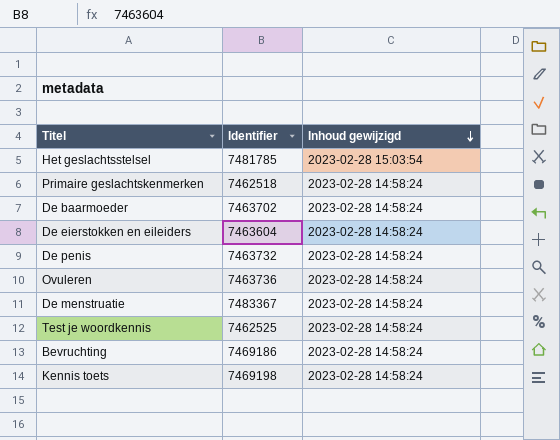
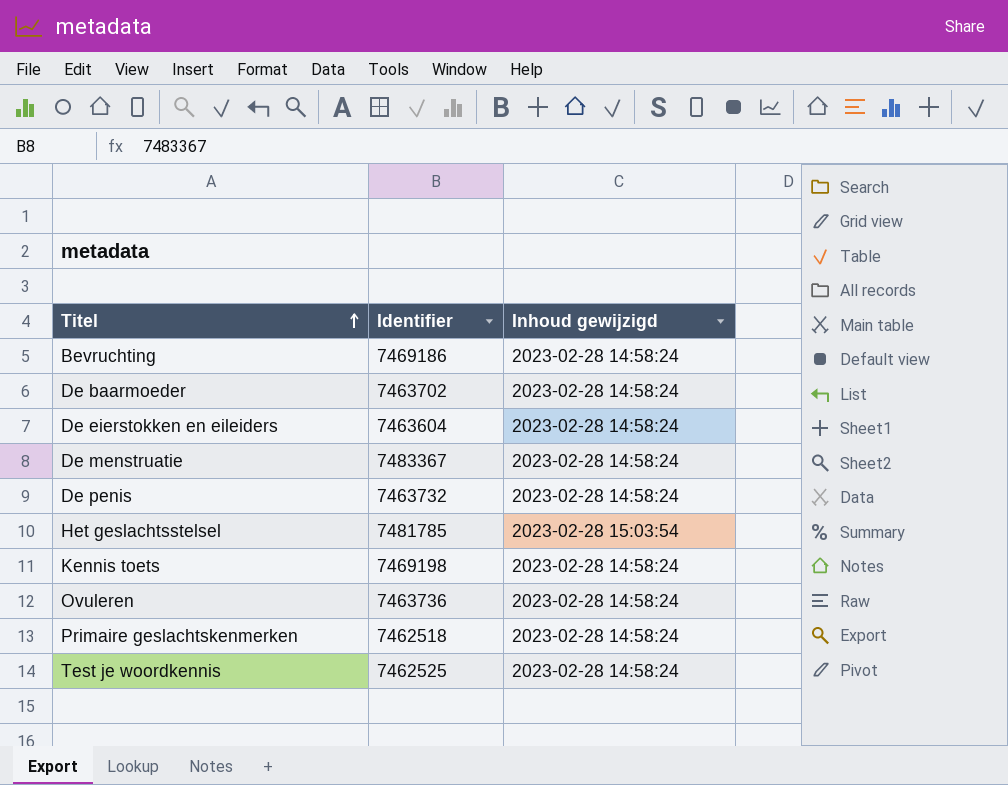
row order: Inhoud gewijzigd descending -> Titel ascending

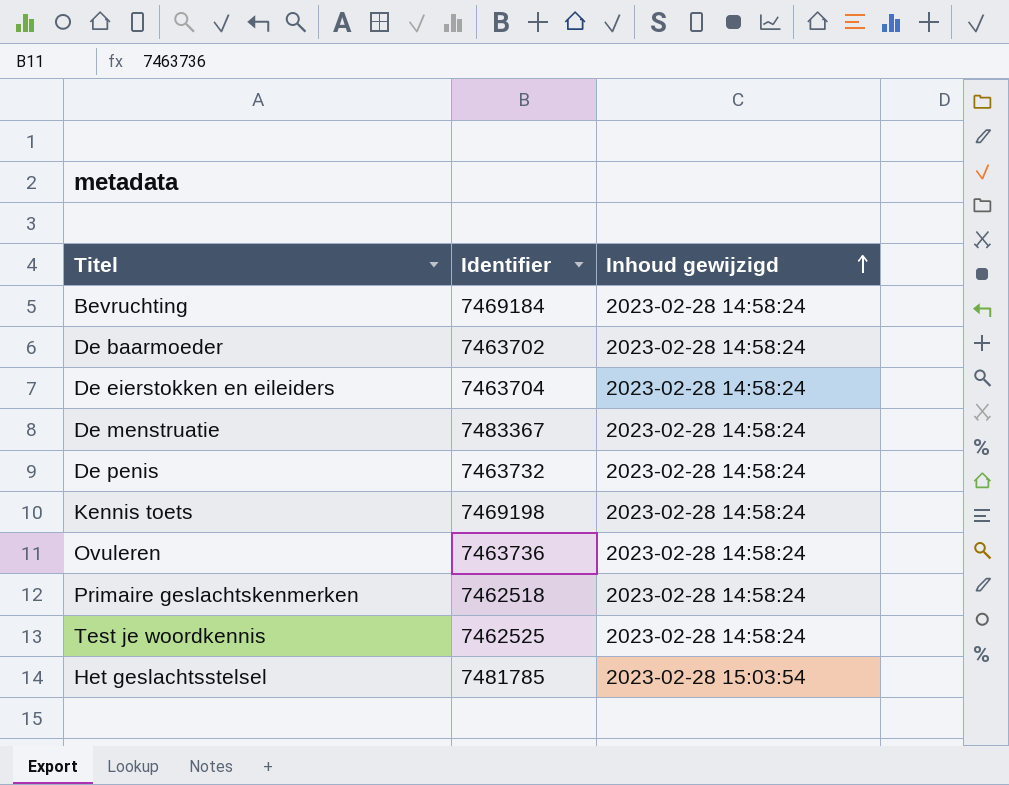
row order: Titel ascending -> Inhoud gewijzigd ascending
Bevruchting | Identifier: 7469186 -> 7469184
De eierstokken en eileiders | Identifier: 7463604 -> 7463704

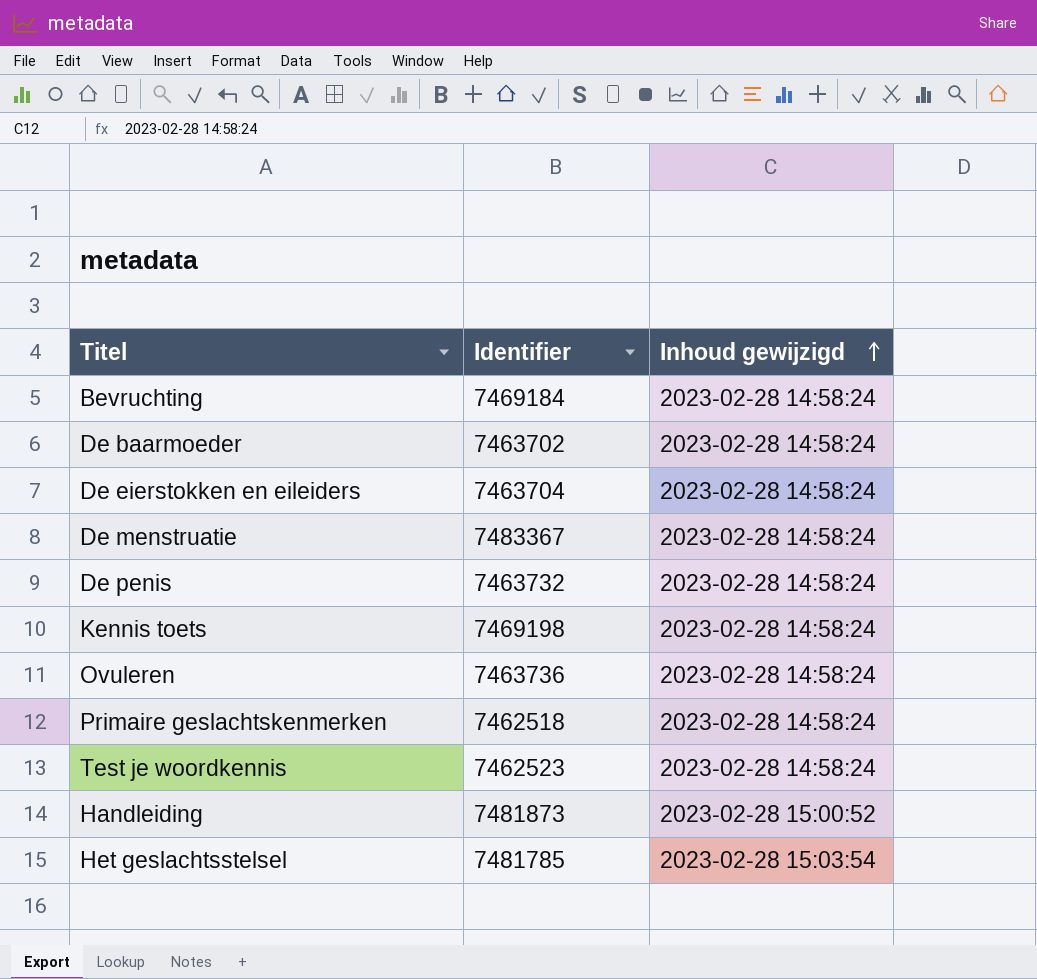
Test je woordkennis | Identifier: 7462525 -> 7462523
row Handleiding: none -> 7481873 | 2023-02-28 15:00:52

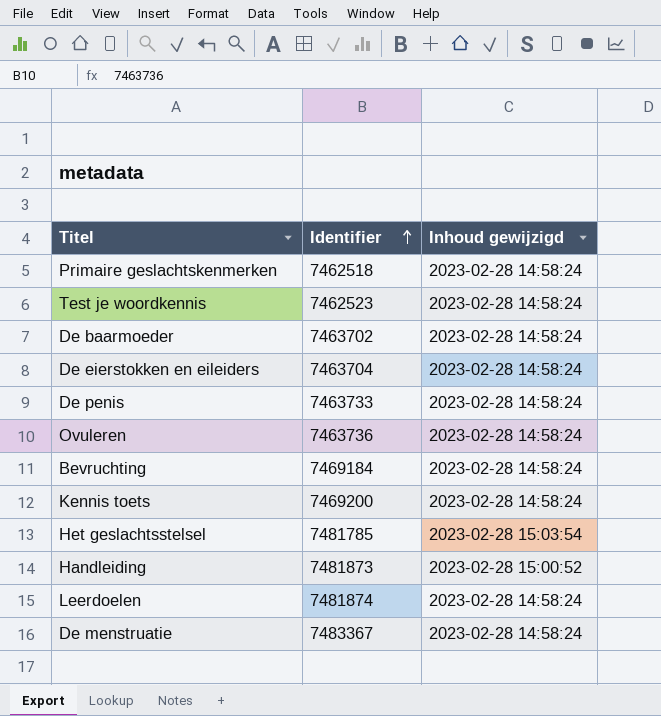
row order: Inhoud gewijzigd ascending -> Identifier ascending
De penis | Identifier: 7463732 -> 7463733
Kennis toets | Identifier: 7469198 -> 7469200
row Leerdoelen: none -> 7481874 | 2023-02-28 14:58:24

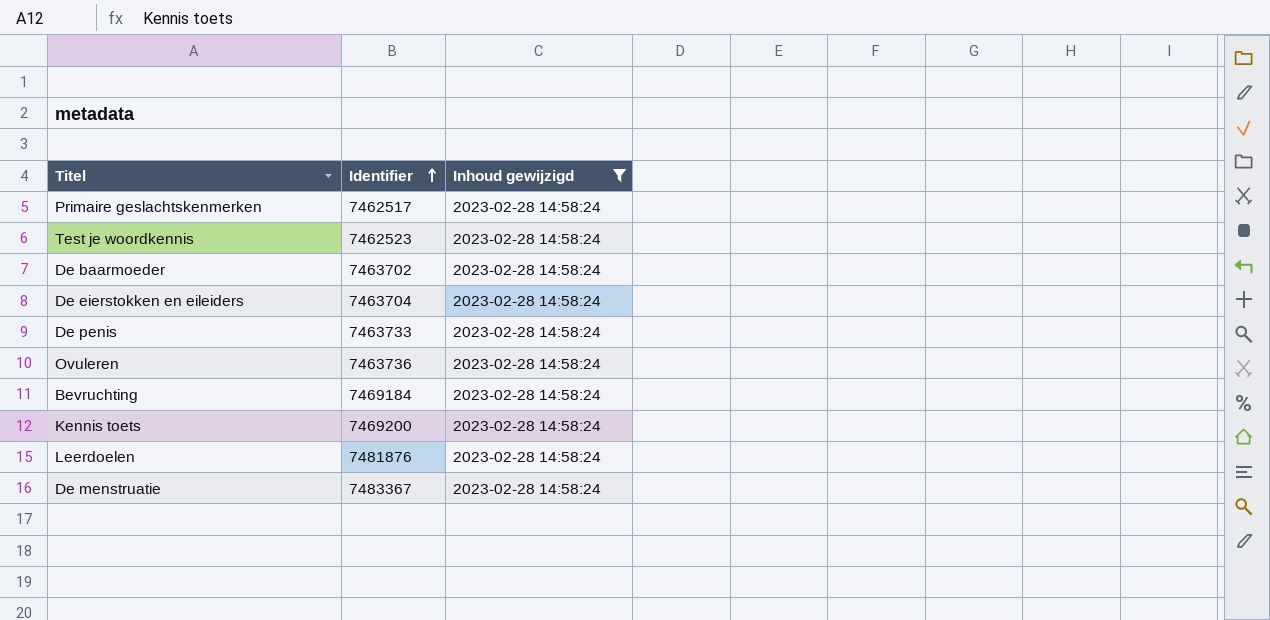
filter: none -> Inhoud gewijzigd = 2023-02-28 14:58:24
Primaire geslachtskenmerken | Identifier: 7462518 -> 7462517
Leerdoelen | Identifier: 7481874 -> 7481876

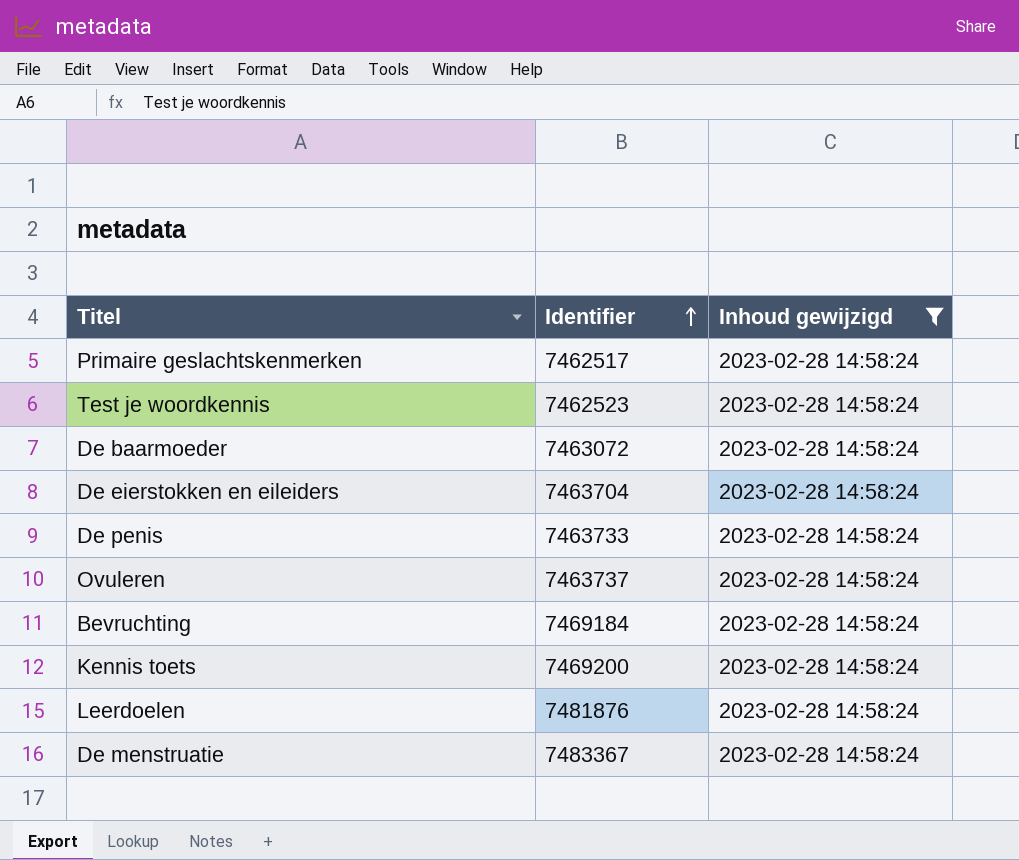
De baarmoeder | Identifier: 7463702 -> 7463072
Ovuleren | Identifier: 7463736 -> 7463737

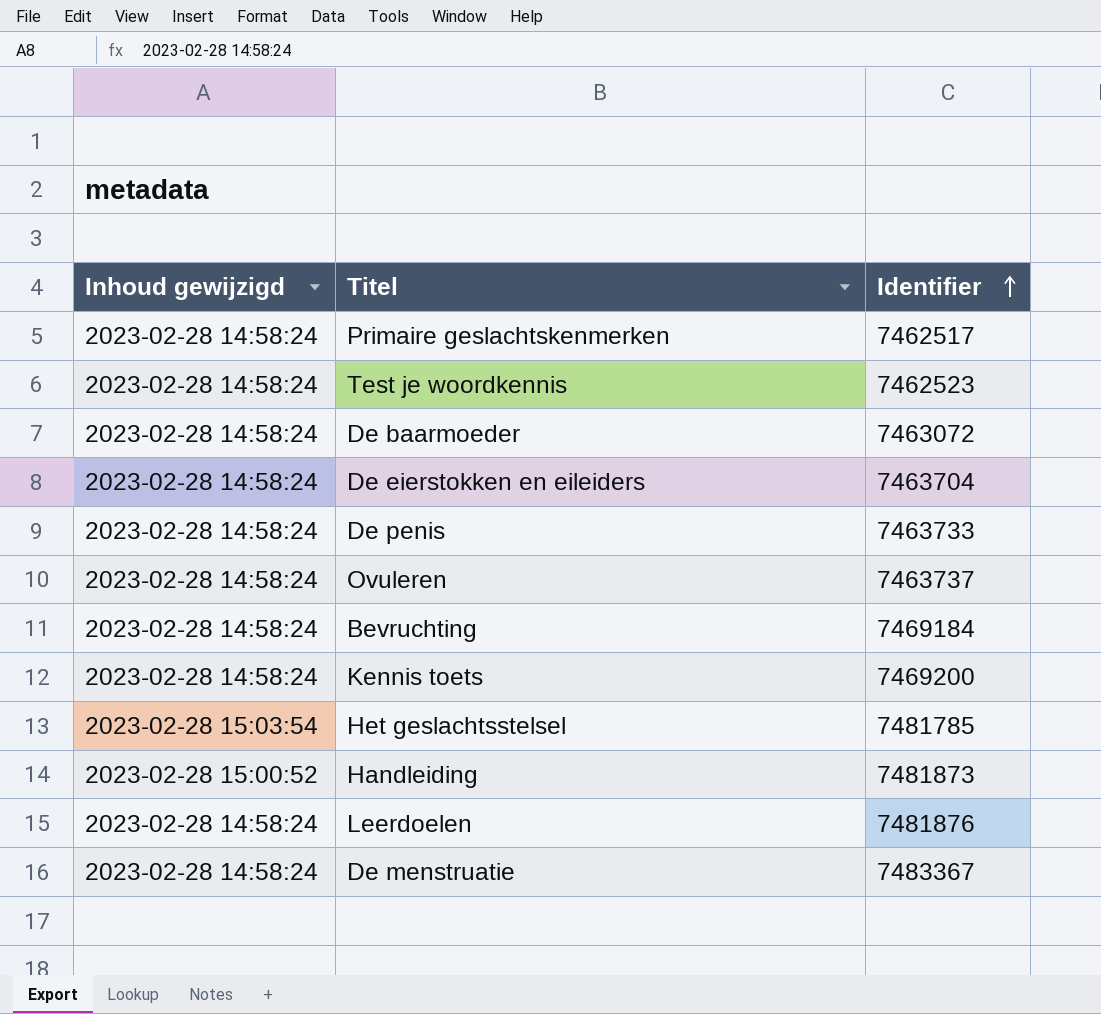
filter: Inhoud gewijzigd = 2023-02-28 14:58:24 -> none
column Inhoud gewijzigd | position: 3 -> 1

